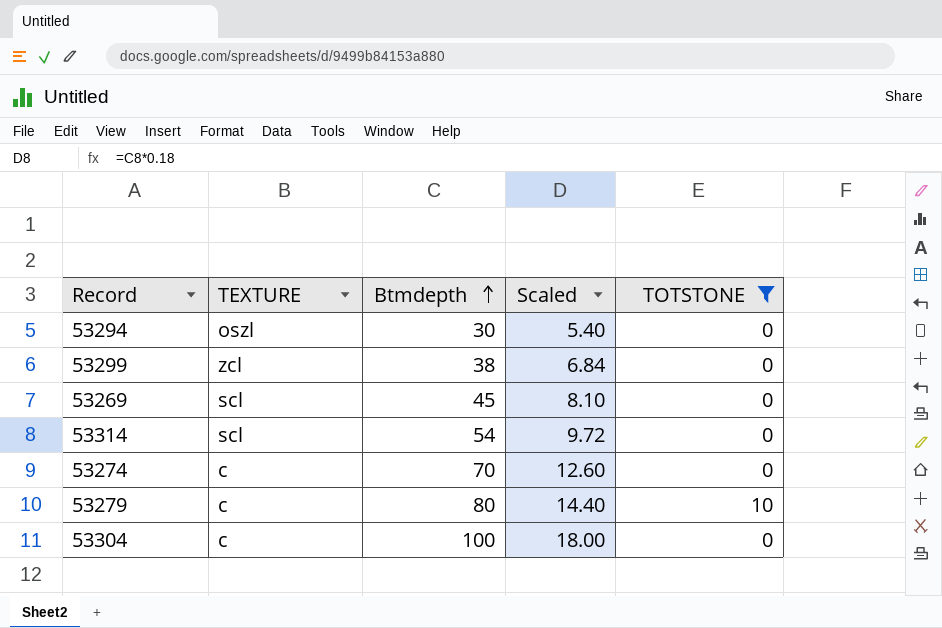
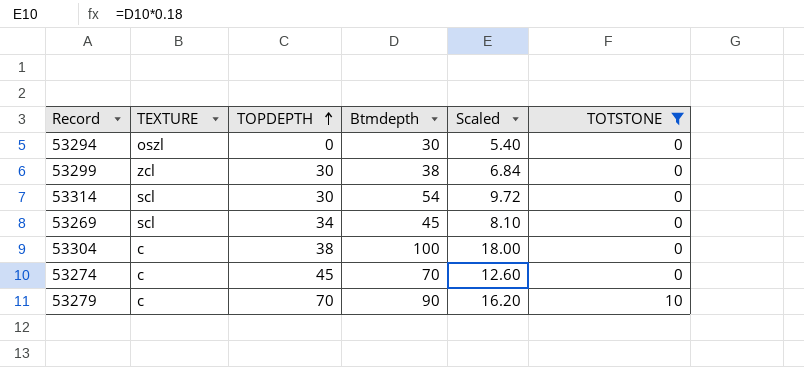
row order: Btmdepth ascending -> TOPDEPTH ascending
column TOPDEPTH | position: none -> 3
53279 | Btmdepth: 80 -> 90
53279 | Scaled: 14.40 -> 16.20

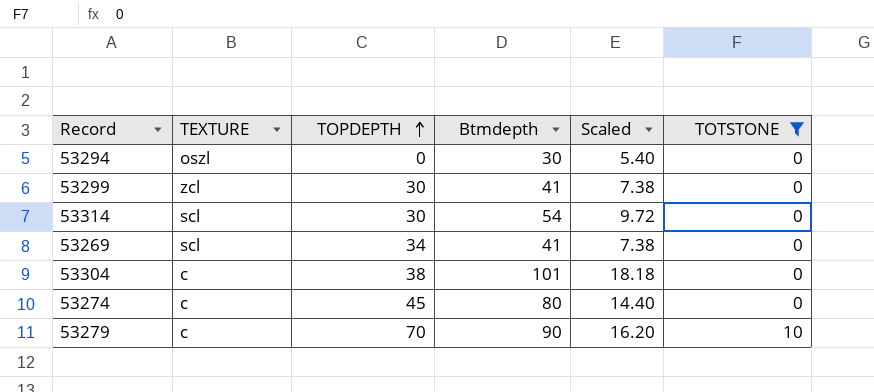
53299 | Btmdepth: 38 -> 41
53299 | Scaled: 6.84 -> 7.38
53269 | Btmdepth: 45 -> 41
53269 | Scaled: 8.10 -> 7.38
53304 | Btmdepth: 100 -> 101
53304 | Scaled: 18.00 -> 18.18
53274 | Btmdepth: 70 -> 80
53274 | Scaled: 12.60 -> 14.40

